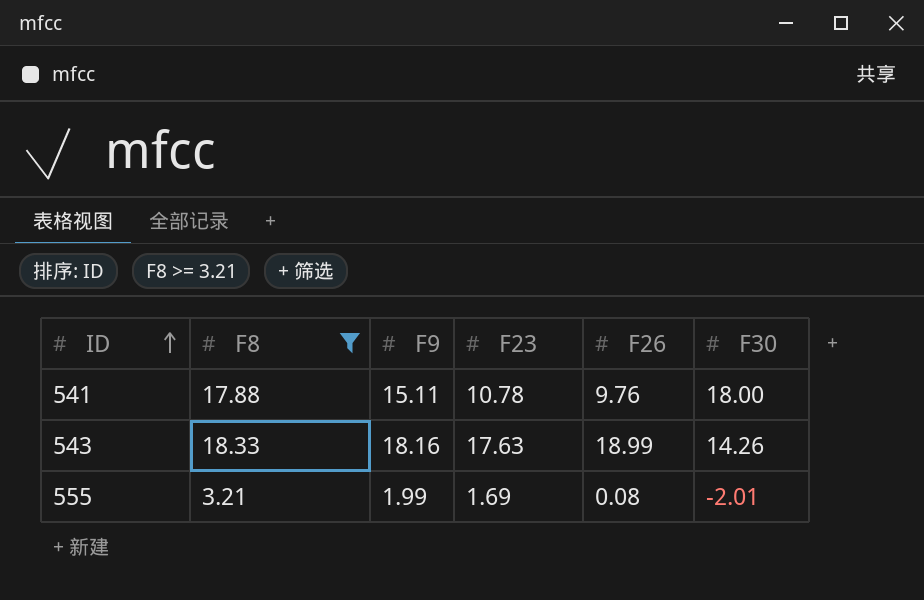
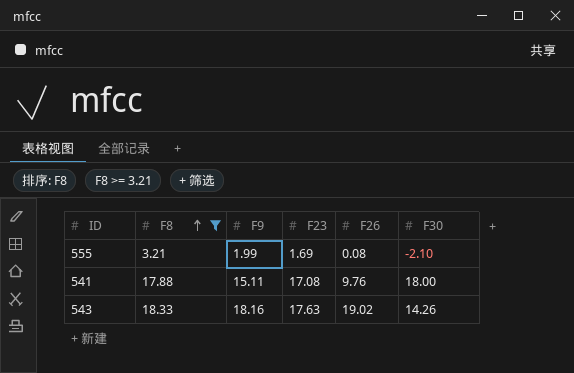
row order: ID ascending -> F8 ascending
555 | F30: -2.01 -> -2.10
541 | F23: 10.78 -> 17.08
543 | F26: 18.99 -> 19.02

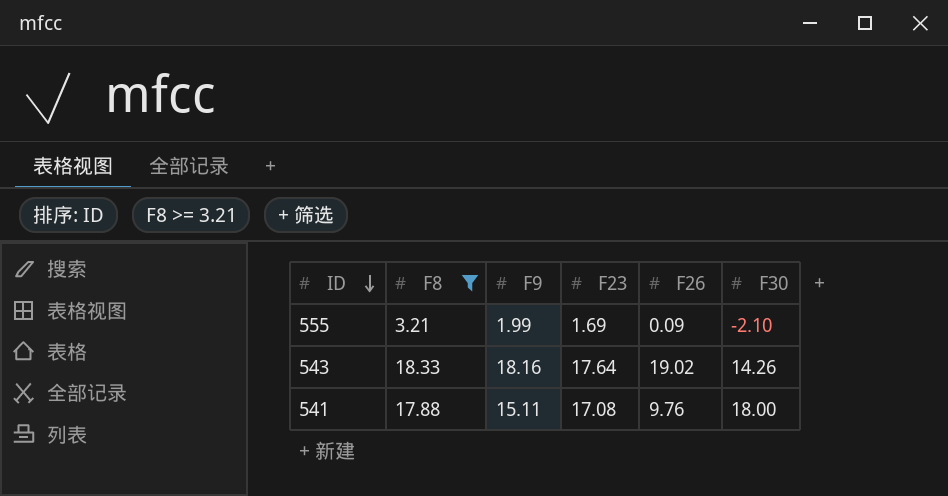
row order: F8 ascending -> ID descending
555 | F26: 0.08 -> 0.09
543 | F23: 17.63 -> 17.64

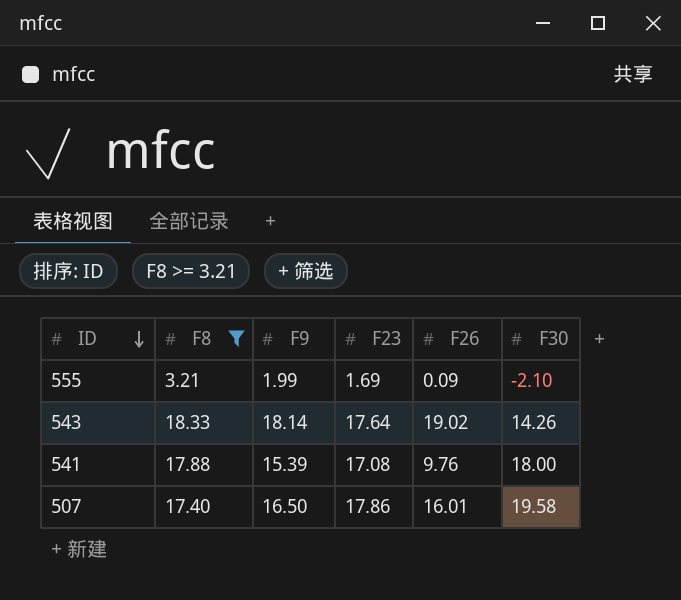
543 | F9: 18.16 -> 18.14
541 | F9: 15.11 -> 15.39
row 507: none -> 17.40 | 16.50 | 17.86 | 16.01 | 19.58

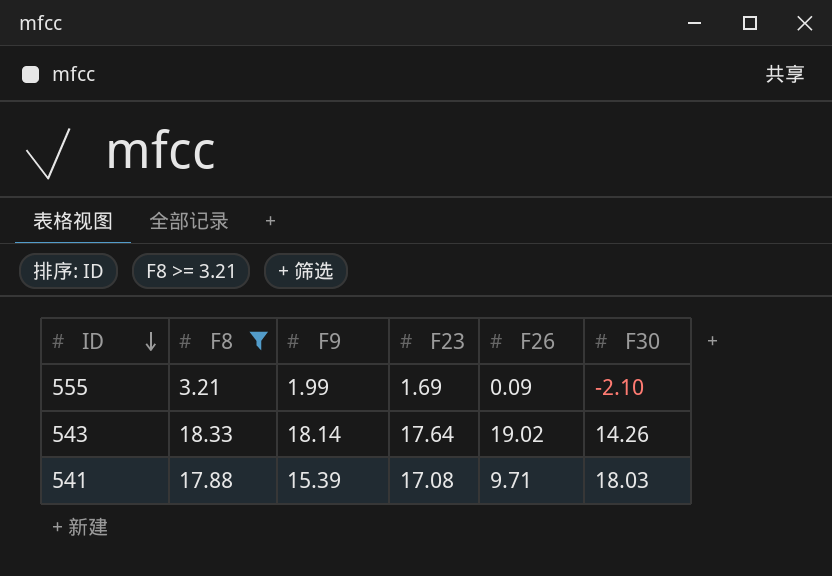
row 507: 17.40 | 16.50 | 17.86 | 16.01 | 19.58 -> none
541 | F26: 9.76 -> 9.71
541 | F30: 18.00 -> 18.03

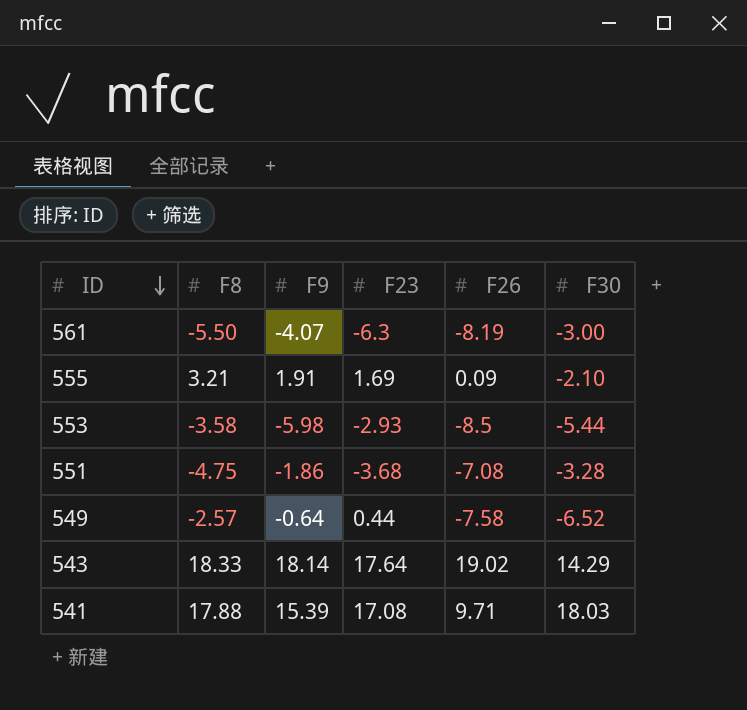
filter: F8 >= 3.21 -> none
555 | F9: 1.99 -> 1.91
543 | F30: 14.26 -> 14.29

